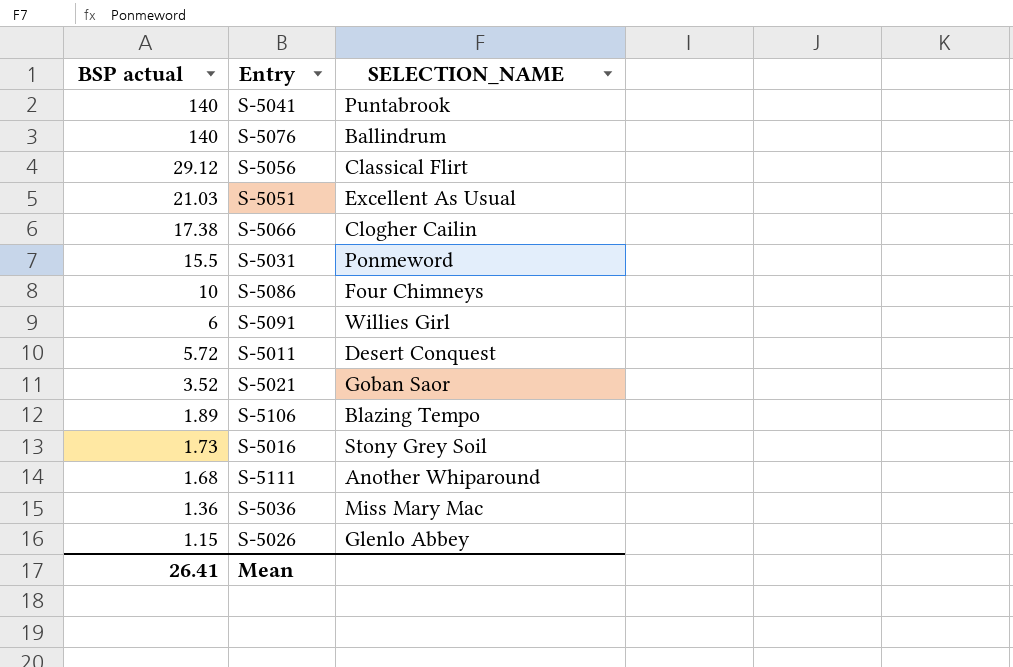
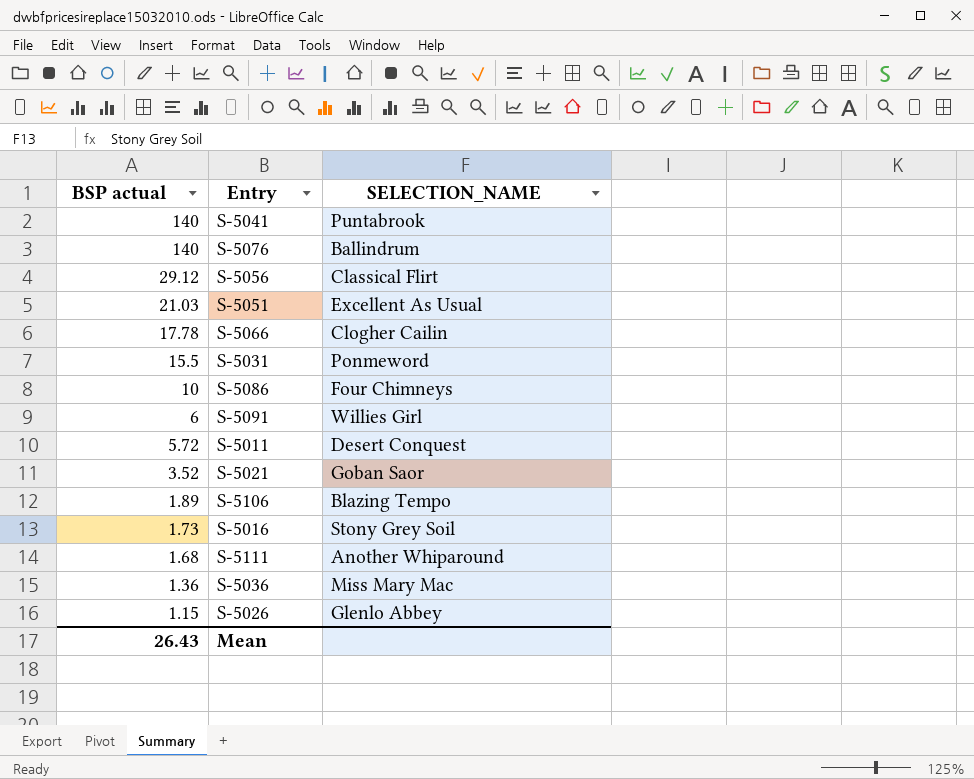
S-5066 | BSP actual: 17.38 -> 17.78
Mean | BSP actual: 26.41 -> 26.43

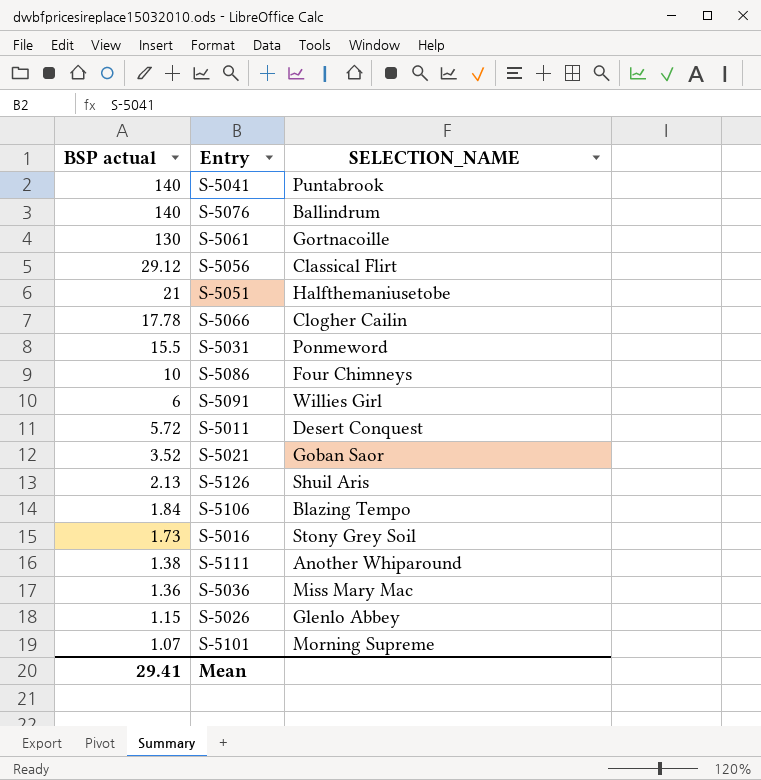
row S-5061: none -> 130 | Gortnacoille
S-5051 | BSP actual: 21.03 -> 21
S-5051 | SELECTION_NAME: Excellent As Usual -> Halfthemaniusetobe
row S-5126: none -> 2.13 | Shuil Aris
S-5106 | BSP actual: 1.89 -> 1.84
S-5111 | BSP actual: 1.68 -> 1.38
row S-5101: none -> 1.07 | Morning Supreme
Mean | BSP actual: 26.43 -> 29.41

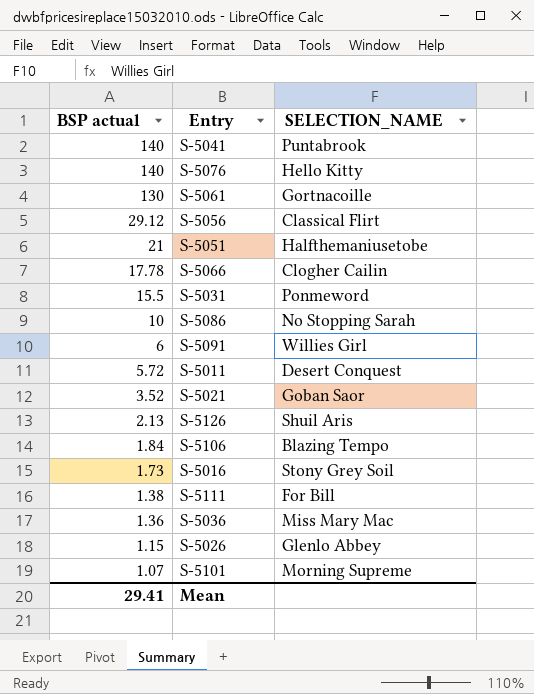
S-5076 | SELECTION_NAME: Ballindrum -> Hello Kitty
S-5086 | SELECTION_NAME: Four Chimneys -> No Stopping Sarah
S-5111 | SELECTION_NAME: Another Whiparound -> For Bill

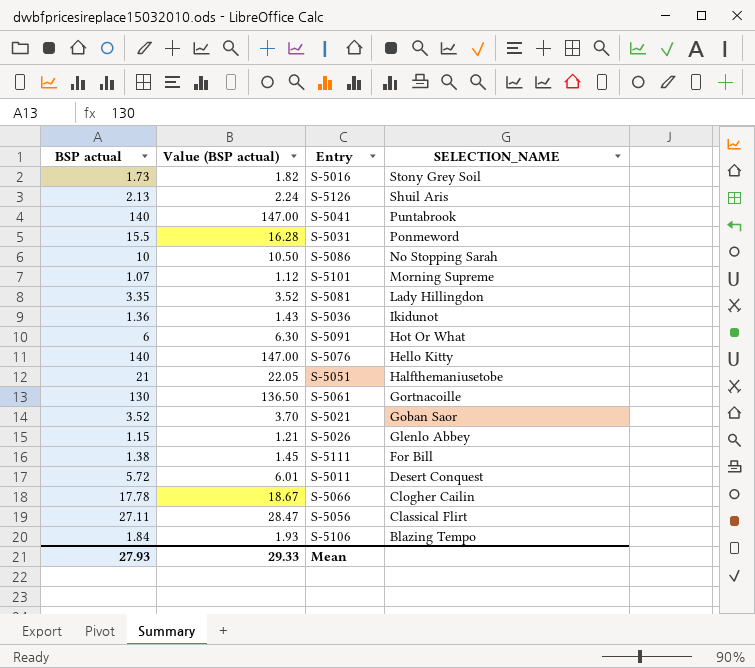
row order: BSP actual descending -> SELECTION_NAME descending
column Value (BSP actual) | formula: none -> [BSP actual] * 1.05
row S-5081: none -> 3.35 | 3.52 | Lady Hillingdon
S-5036 | SELECTION_NAME: Miss Mary Mac -> Ikidunot
S-5091 | SELECTION_NAME: Willies Girl -> Hot Or What
S-5056 | BSP actual: 29.12 -> 27.11
Mean | BSP actual: 29.41 -> 27.93

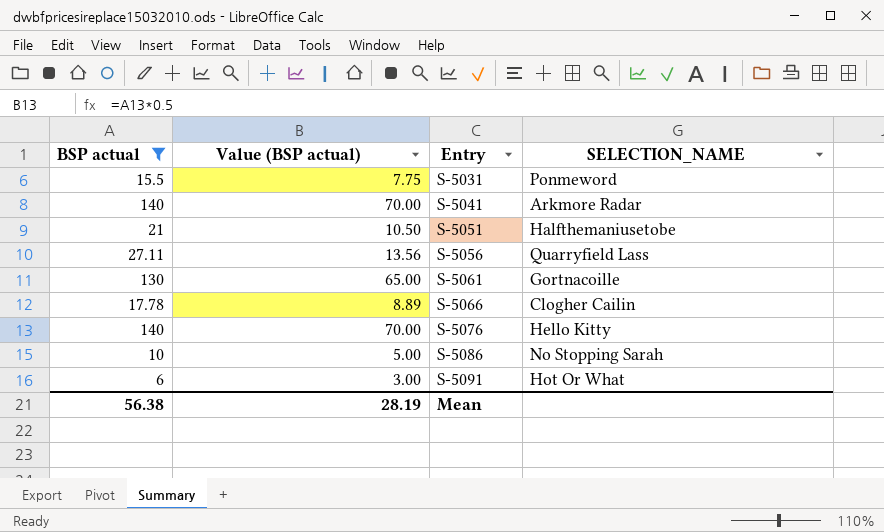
filter: none -> BSP actual >= 6
row order: SELECTION_NAME descending -> Entry ascending
column Value (BSP actual) | formula: [BSP actual] * 1.05 -> [BSP actual] * 0.5
S-5041 | SELECTION_NAME: Puntabrook -> Arkmore Radar
S-5056 | SELECTION_NAME: Classical Flirt -> Quarryfield Lass
Mean | BSP actual: 27.93 -> 56.38
Mean | Value (BSP actual): 29.33 -> 28.19

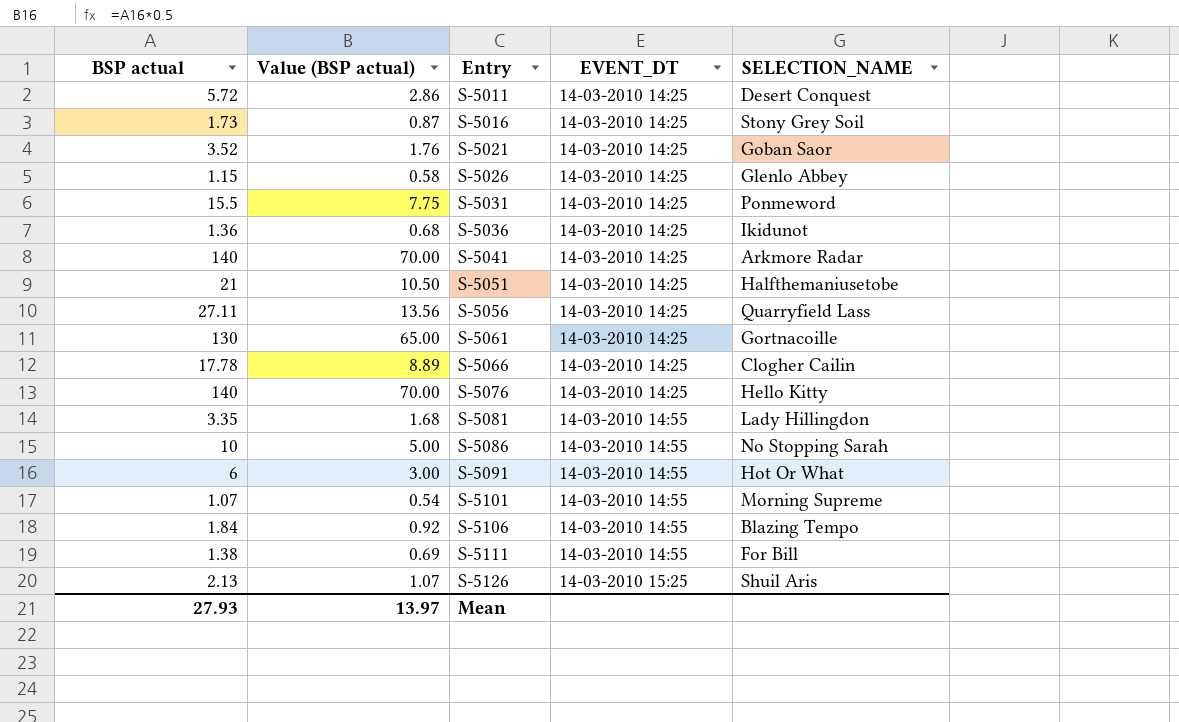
filter: BSP actual >= 6 -> none
column EVENT_DT | position: none -> 4
Mean | BSP actual: 56.38 -> 27.93
Mean | Value (BSP actual): 28.19 -> 13.97

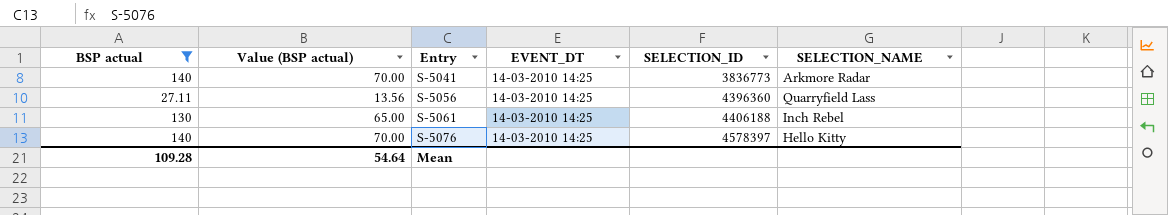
filter: none -> BSP actual >= 27.11
column SELECTION_ID | position: none -> 5
S-5061 | SELECTION_NAME: Gortnacoille -> Inch Rebel
Mean | BSP actual: 27.93 -> 109.28
Mean | Value (BSP actual): 13.97 -> 54.64

